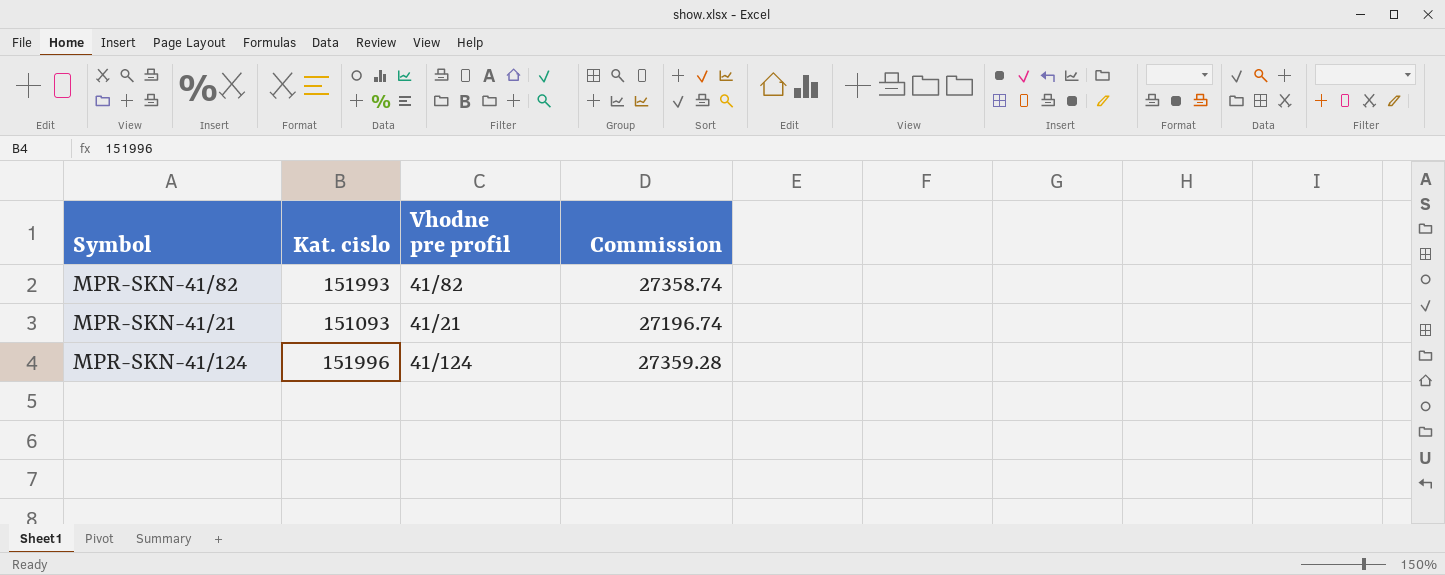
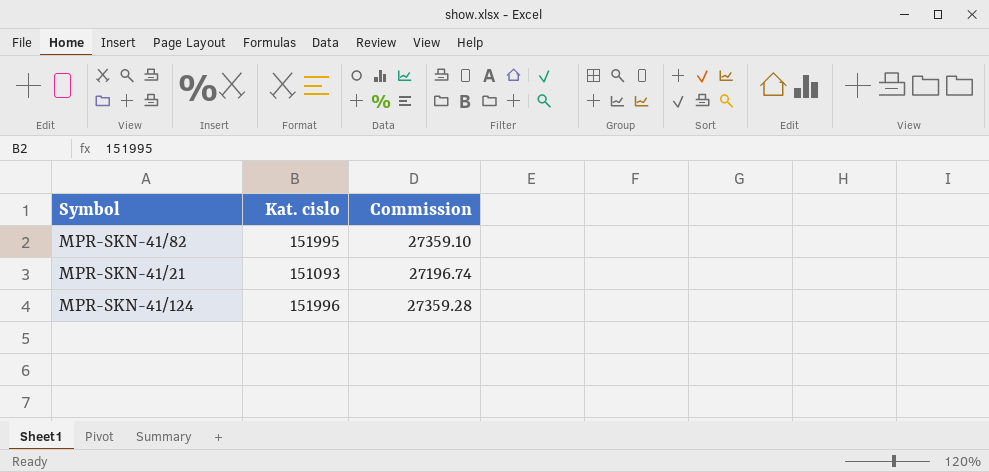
column Vhodne pre profil | position: 3 -> none
MPR-SKN-41/82 | Kat. cislo: 151993 -> 151995
MPR-SKN-41/82 | Commission: 27358.74 -> 27359.10

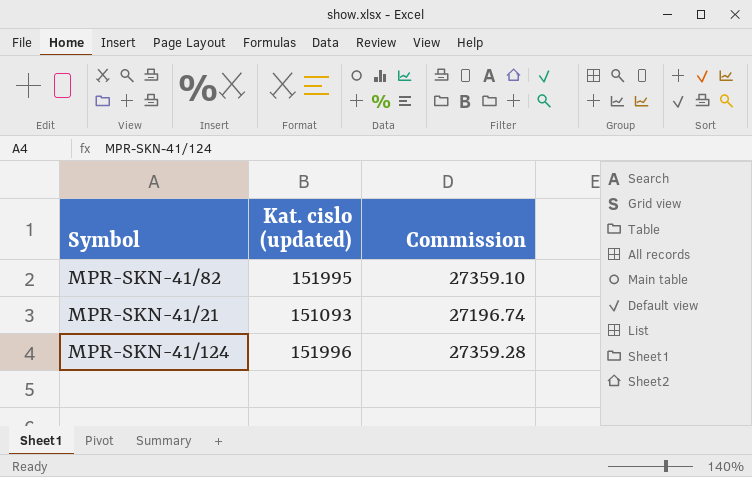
column name: Kat. cislo -> Kat. cislo (updated)

